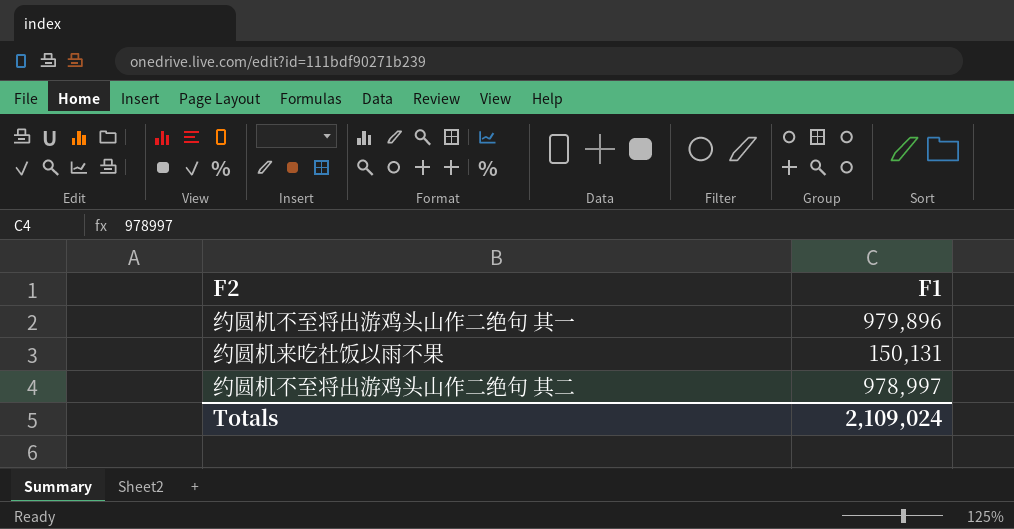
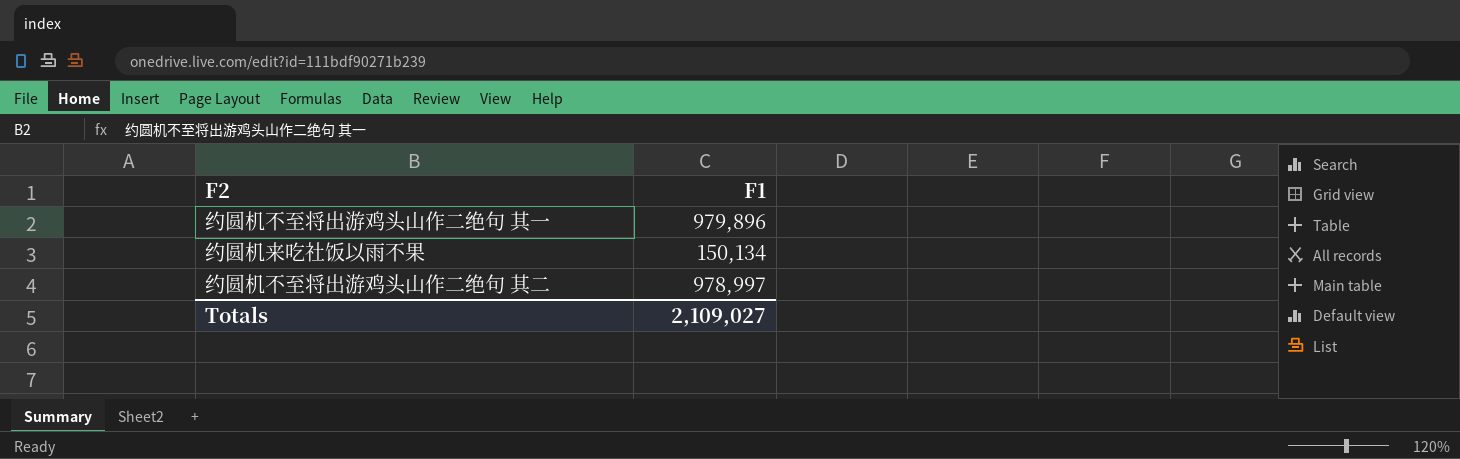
约圆机来吃社饭以雨不果 | F1: 150,131 -> 150,134
Totals | F1: 2,109,024 -> 2,109,027

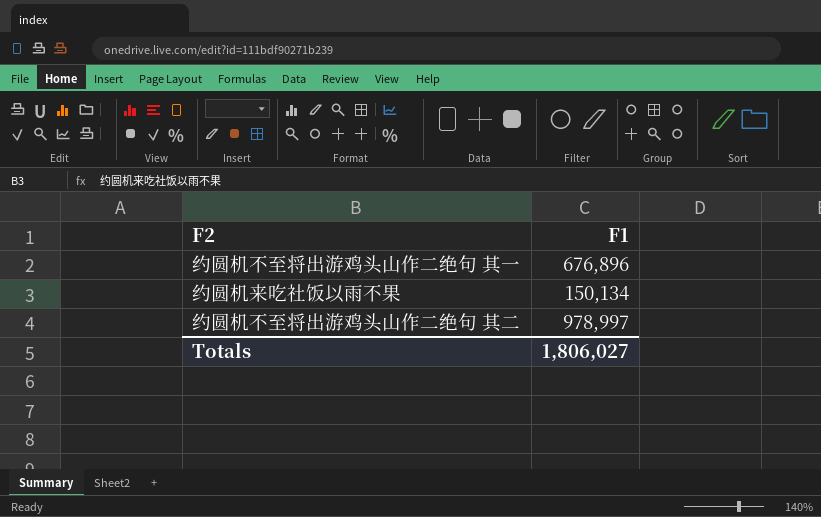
约圆机不至将出游鸡头山作二绝句 其一 | F1: 979,896 -> 676,896
Totals | F1: 2,109,027 -> 1,806,027

